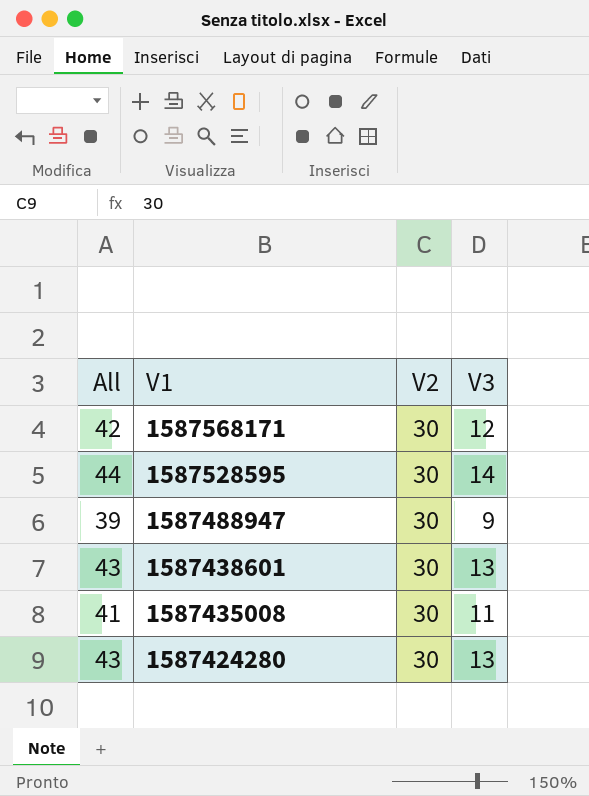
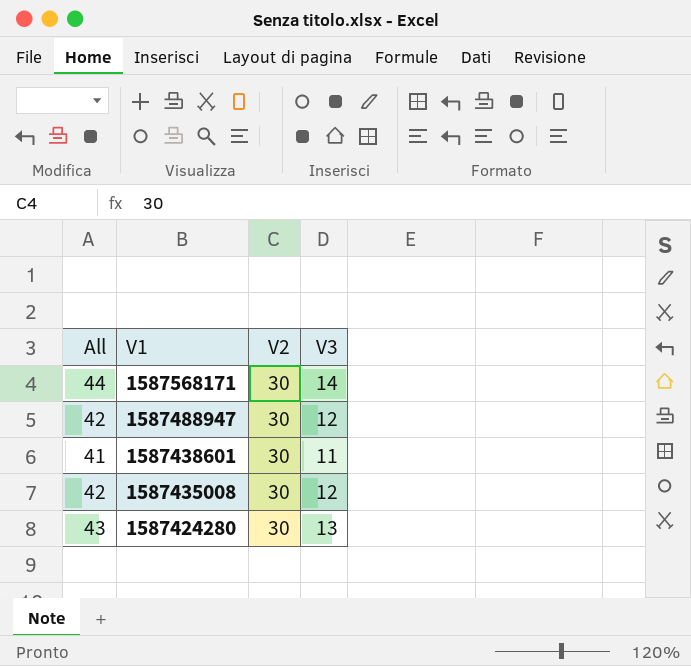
row 1587528595: 44 | 30 | 14 -> none
1587568171 | All: 42 -> 44
1587568171 | V3: 12 -> 14
1587488947 | All: 39 -> 42
1587488947 | V3: 9 -> 12
1587438601 | All: 43 -> 41
1587438601 | V3: 13 -> 11
1587435008 | All: 41 -> 42
1587435008 | V3: 11 -> 12

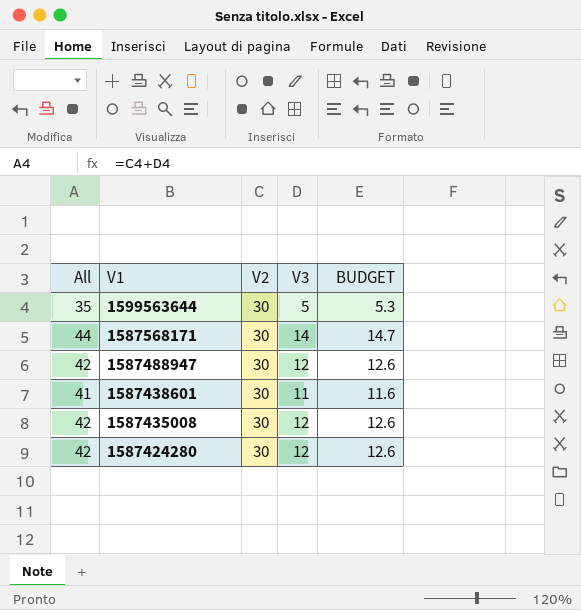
column BUDGET | formula: none -> [V3] * 1.05
row 1599563644: none -> 35 | 30 | 5 | 5.3
1587424280 | All: 43 -> 42
1587424280 | V3: 13 -> 12

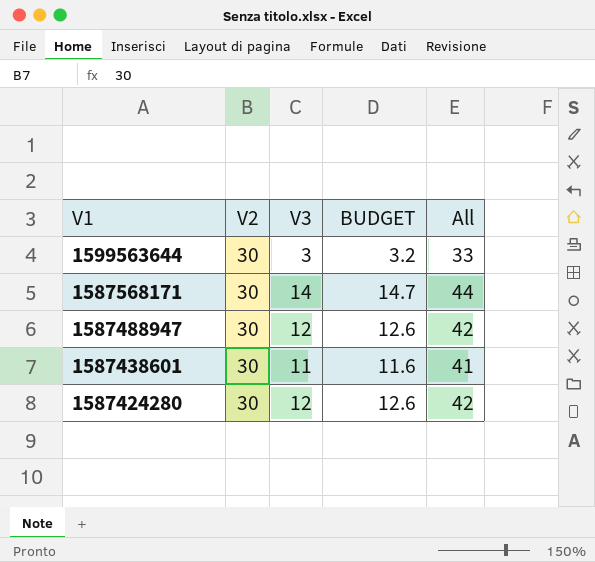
column All | position: 1 -> 5
row 1587435008: 42 | 30 | 12 | 12.6 -> none
1599563644 | V3: 5 -> 3
1599563644 | BUDGET: 5.3 -> 3.2
1599563644 | All: 35 -> 33

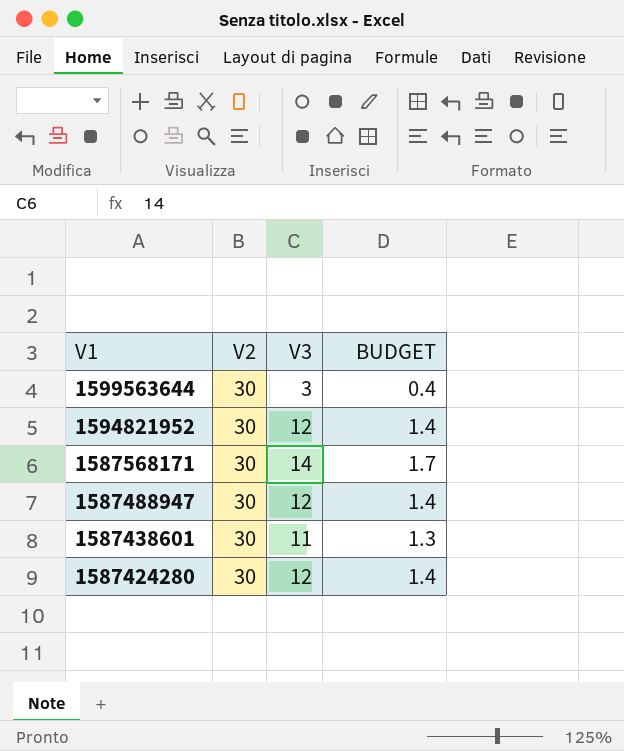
column All | formula: [V2] + [V3] -> none
column BUDGET | formula: [V3] * 1.05 -> [V3] * 0.12
row 1594821952: none -> 30 | 12 | 1.4

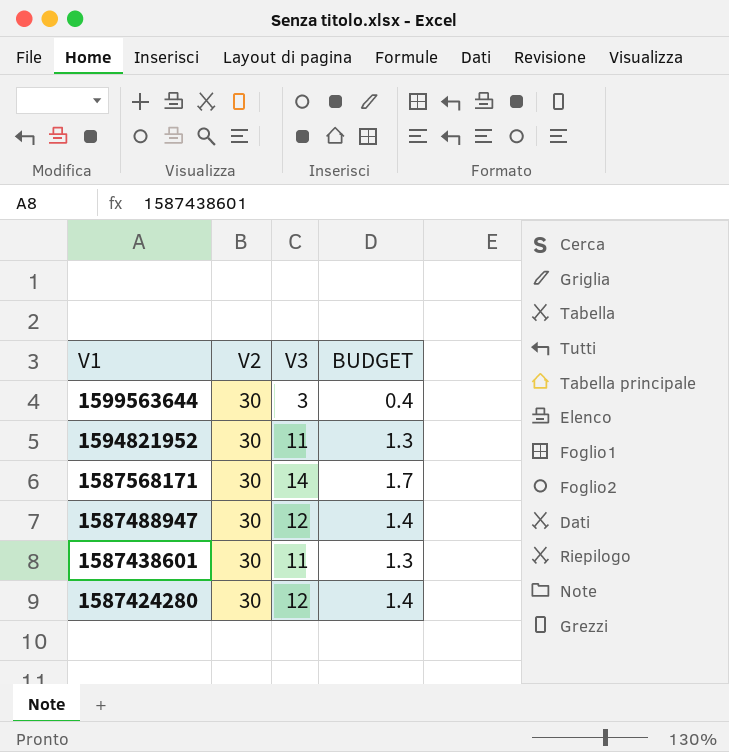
1594821952 | V3: 12 -> 11
1594821952 | BUDGET: 1.4 -> 1.3

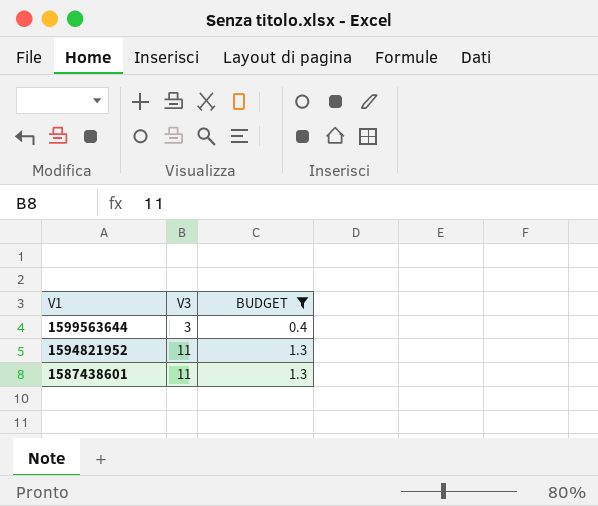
filter: none -> BUDGET <= 1.3
column V2 | position: 2 -> none

